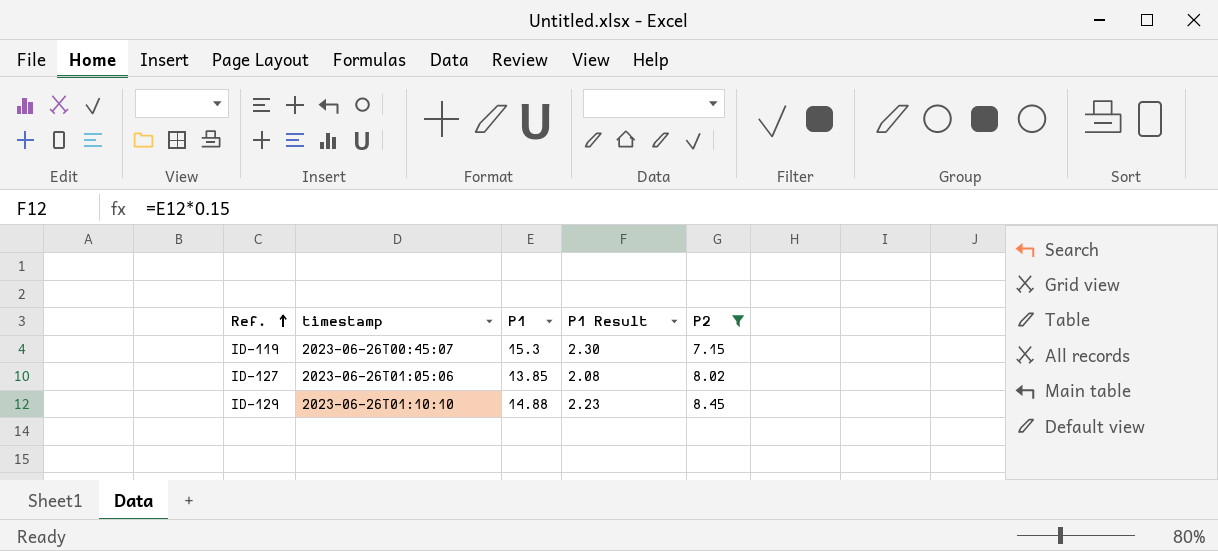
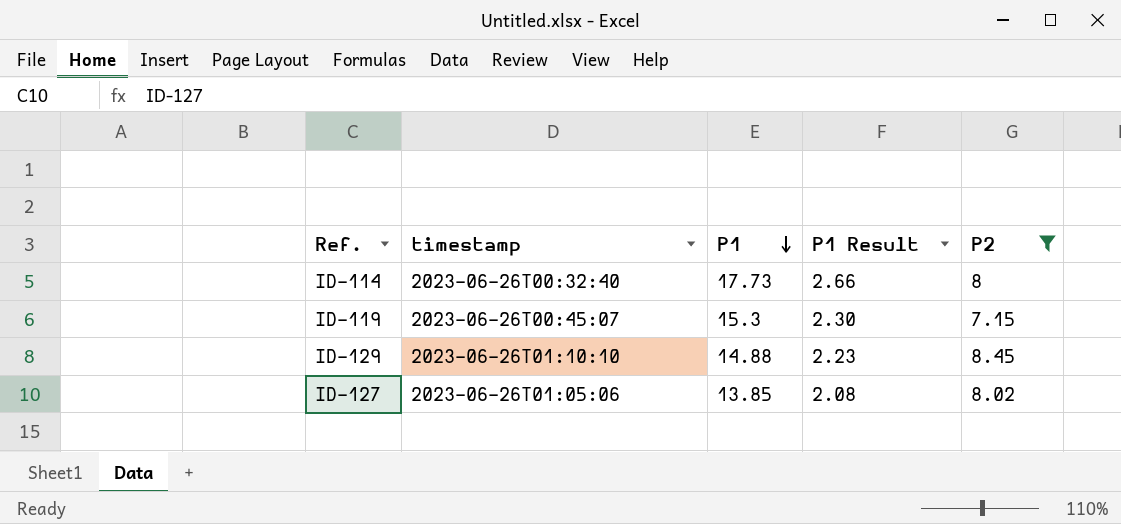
row order: Ref. ascending -> P1 descending
row ID-114: none -> 2023-06-26T00:32:40 | 17.73 | 2.66 | 8

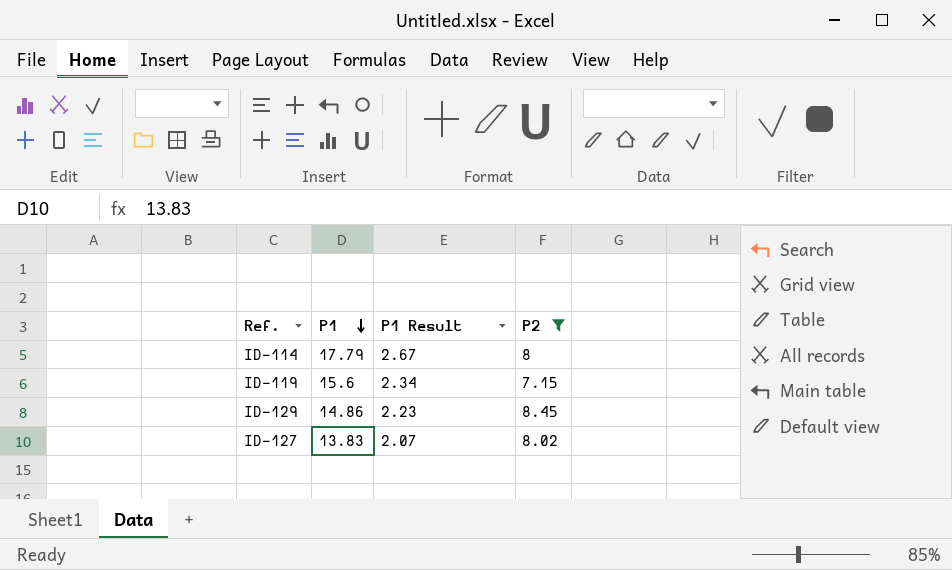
column timestamp | position: 2 -> none
ID-114 | P1: 17.73 -> 17.79
ID-114 | P1 Result: 2.66 -> 2.67
ID-119 | P1: 15.3 -> 15.6
ID-119 | P1 Result: 2.30 -> 2.34
ID-129 | P1: 14.88 -> 14.86
ID-127 | P1: 13.85 -> 13.83
ID-127 | P1 Result: 2.08 -> 2.07

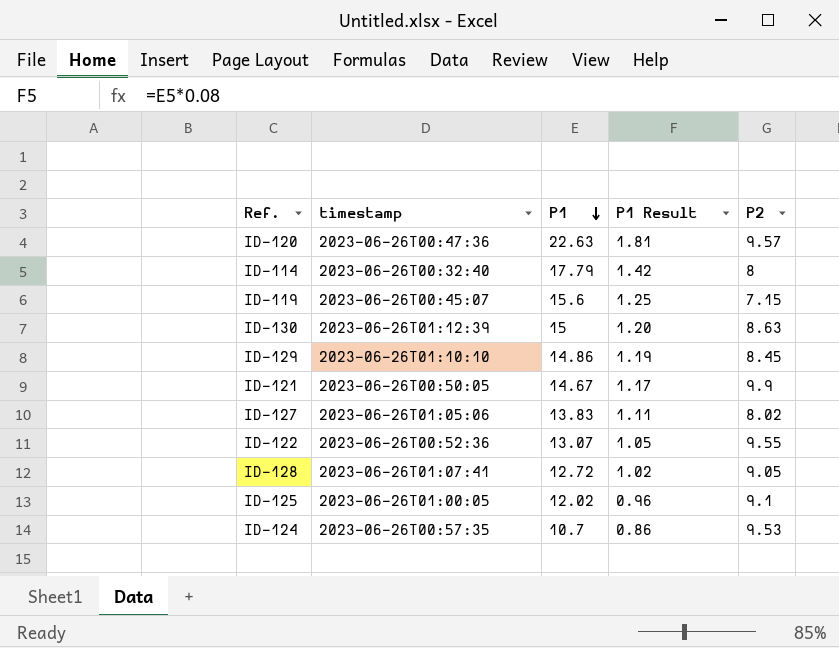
filter: P2 <= 8.45 -> none
column timestamp | position: none -> 2
column P1 Result | formula: [P1] * 0.15 -> [P1] * 0.08

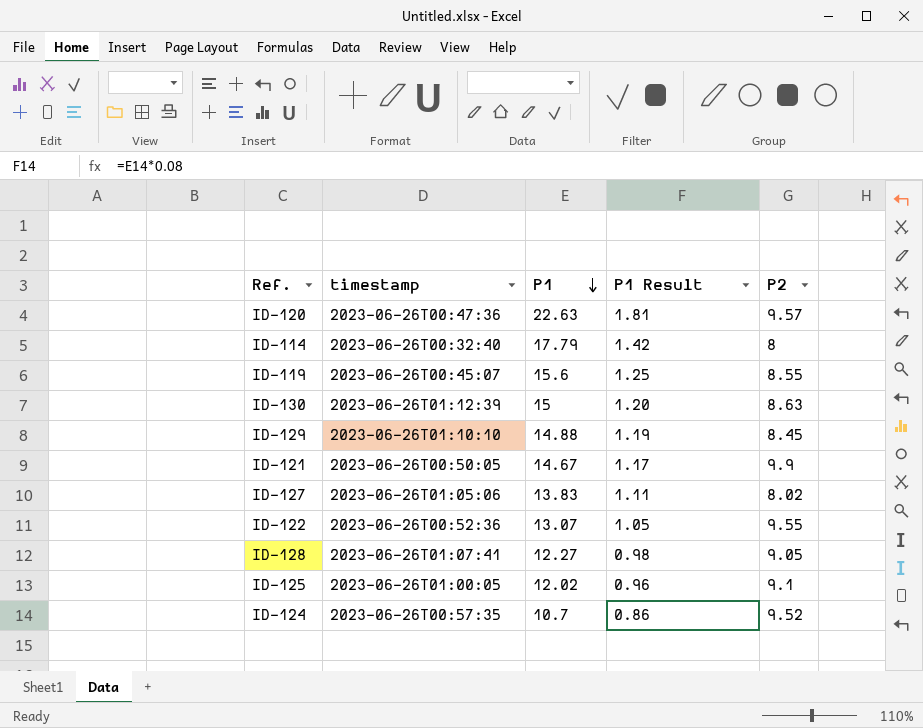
ID-119 | P2: 7.15 -> 8.55
ID-129 | P1: 14.86 -> 14.88
ID-128 | P1: 12.72 -> 12.27
ID-128 | P1 Result: 1.02 -> 0.98
ID-124 | P2: 9.53 -> 9.52

